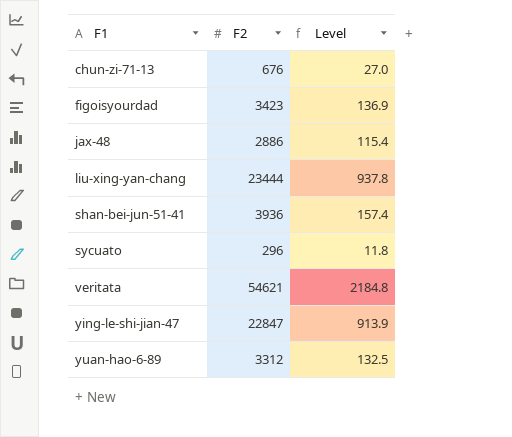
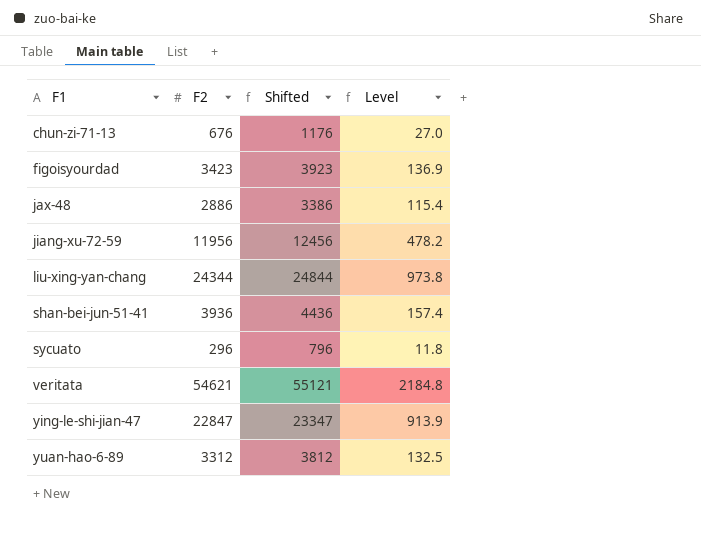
column Shifted | formula: none -> [F2] + 500
row jiang-xu-72-59: none -> 11956 | 12456 | 478.2
liu-xing-yan-chang | F2: 23444 -> 24344
liu-xing-yan-chang | Level: 937.8 -> 973.8

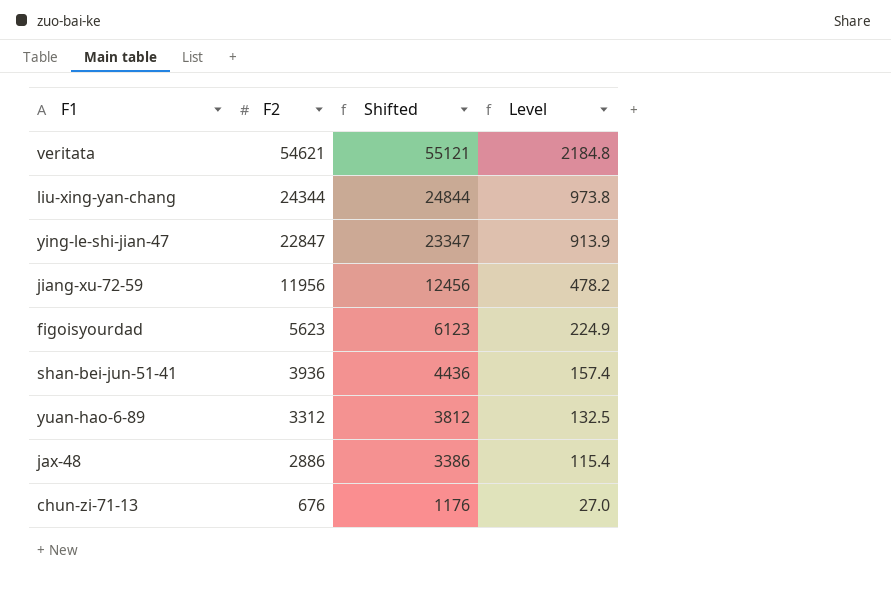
row order: F1 ascending -> F2 descending
row sycuato: 296 | 796 | 11.8 -> none
figoisyourdad | F2: 3423 -> 5623
figoisyourdad | Shifted: 3923 -> 6123
figoisyourdad | Level: 136.9 -> 224.9

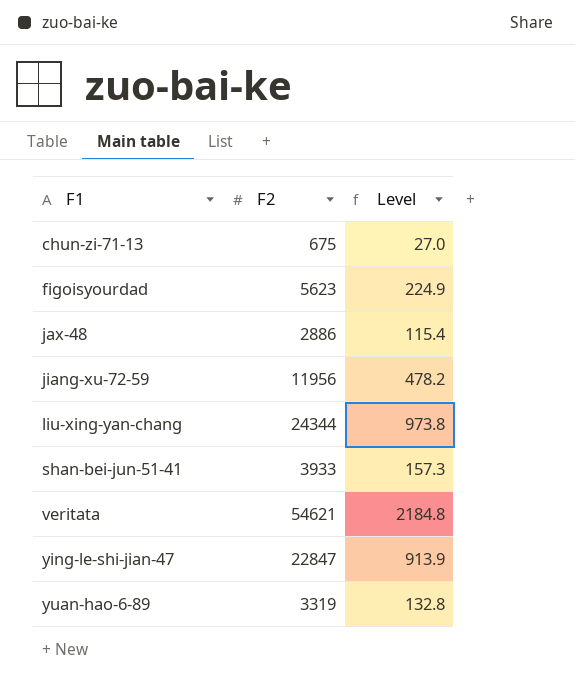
row order: F2 descending -> F1 ascending
column Shifted | formula: [F2] + 500 -> none
chun-zi-71-13 | F2: 676 -> 675
shan-bei-jun-51-41 | F2: 3936 -> 3933
shan-bei-jun-51-41 | Level: 157.4 -> 157.3
yuan-hao-6-89 | F2: 3312 -> 3319
yuan-hao-6-89 | Level: 132.5 -> 132.8

